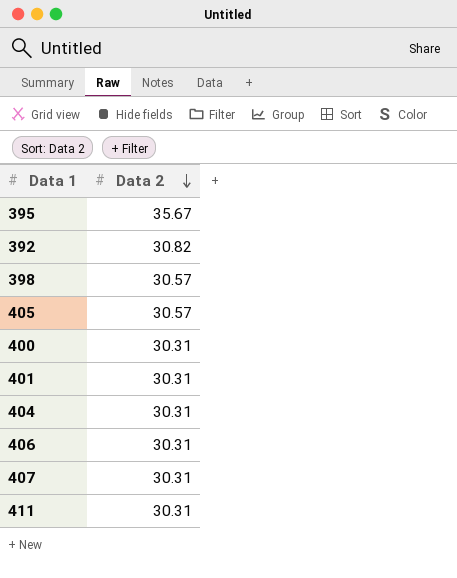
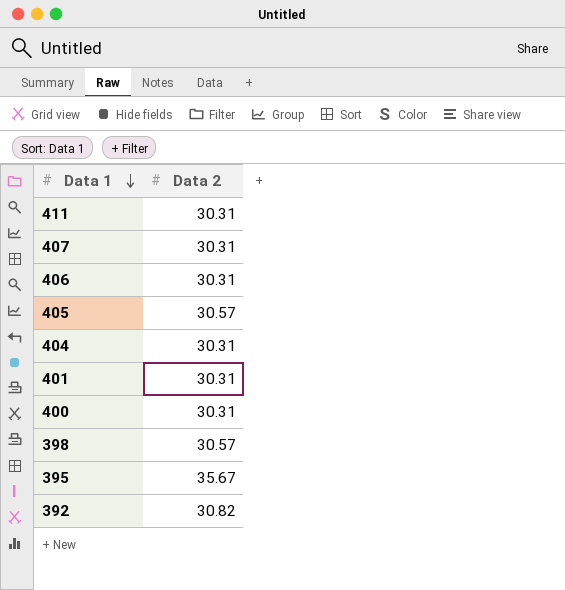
row order: Data 2 descending -> Data 1 descending

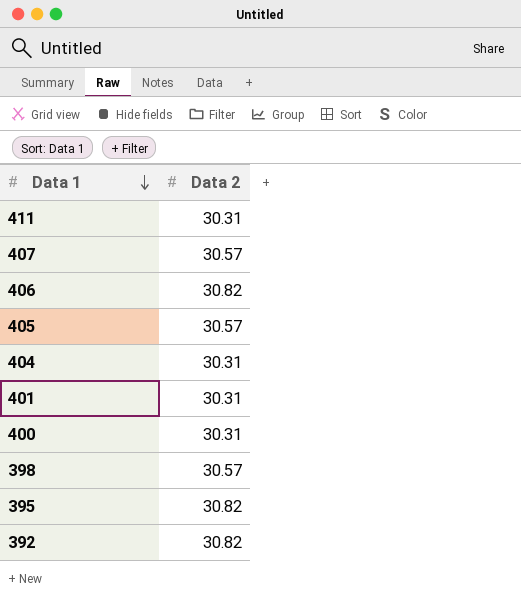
407 | Data 2: 30.31 -> 30.57
406 | Data 2: 30.31 -> 30.82
395 | Data 2: 35.67 -> 30.82

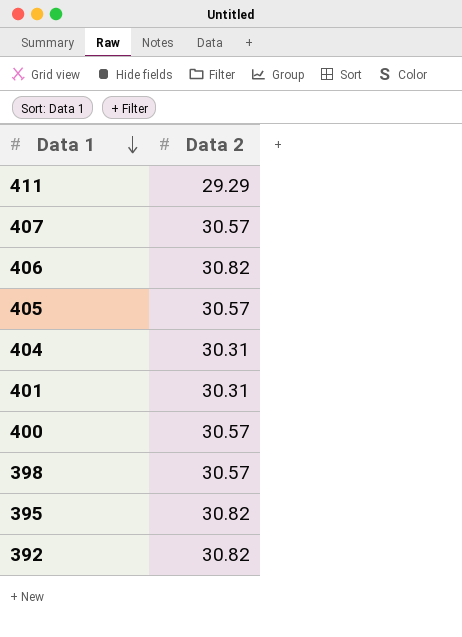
411 | Data 2: 30.31 -> 29.29
400 | Data 2: 30.31 -> 30.57

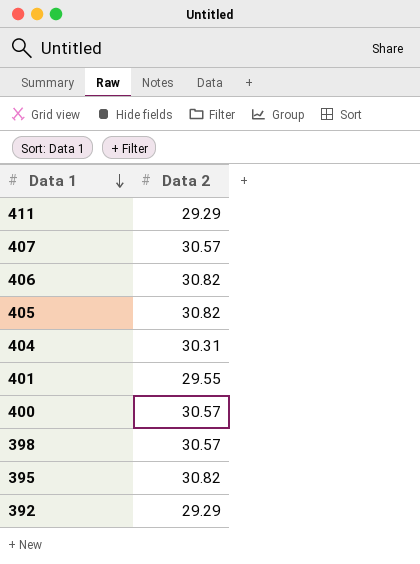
405 | Data 2: 30.57 -> 30.82
401 | Data 2: 30.31 -> 29.55
392 | Data 2: 30.82 -> 29.29

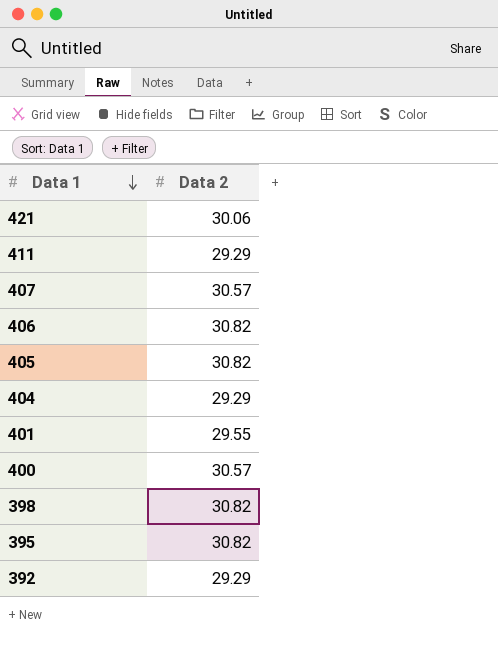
row 421: none -> 30.06
404 | Data 2: 30.31 -> 29.29
398 | Data 2: 30.57 -> 30.82

